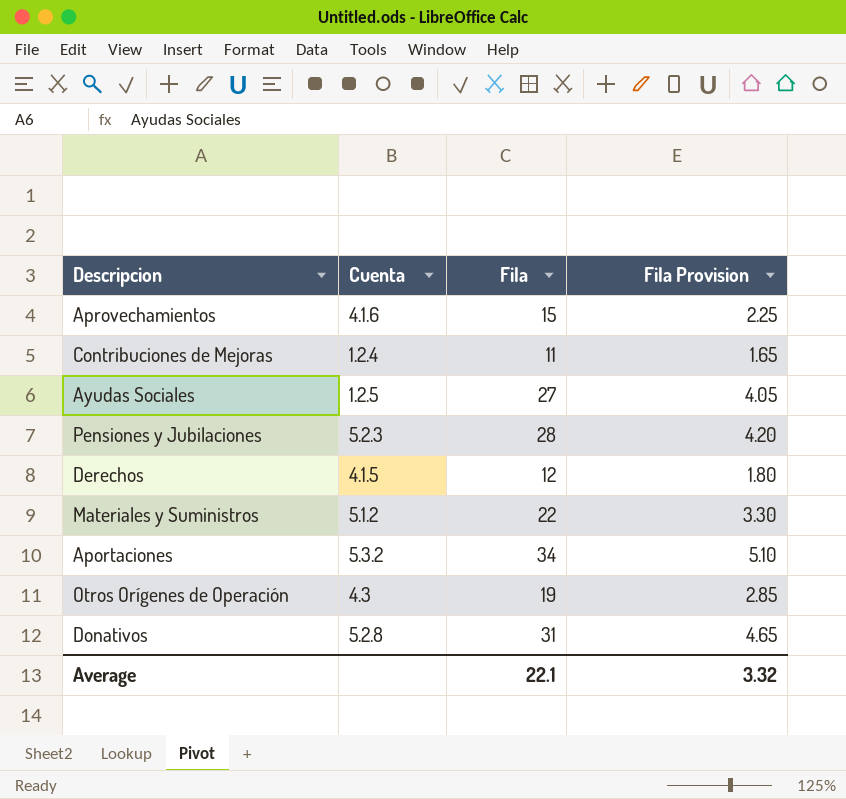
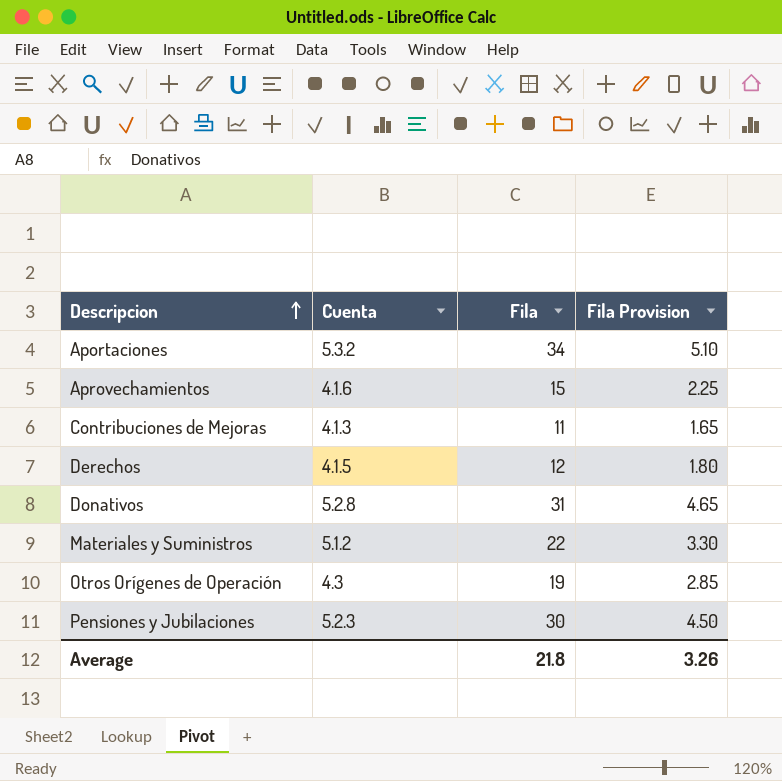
row order: none -> Descripcion ascending
row Ayudas Sociales: 1.2.5 | 27 | 4.05 -> none
Contribuciones de Mejoras | Cuenta: 1.2.4 -> 4.1.3
Pensiones y Jubilaciones | Fila: 28 -> 30
Pensiones y Jubilaciones | Fila Provision: 4.20 -> 4.50
Average | Fila: 22.1 -> 21.8
Average | Fila Provision: 3.32 -> 3.26

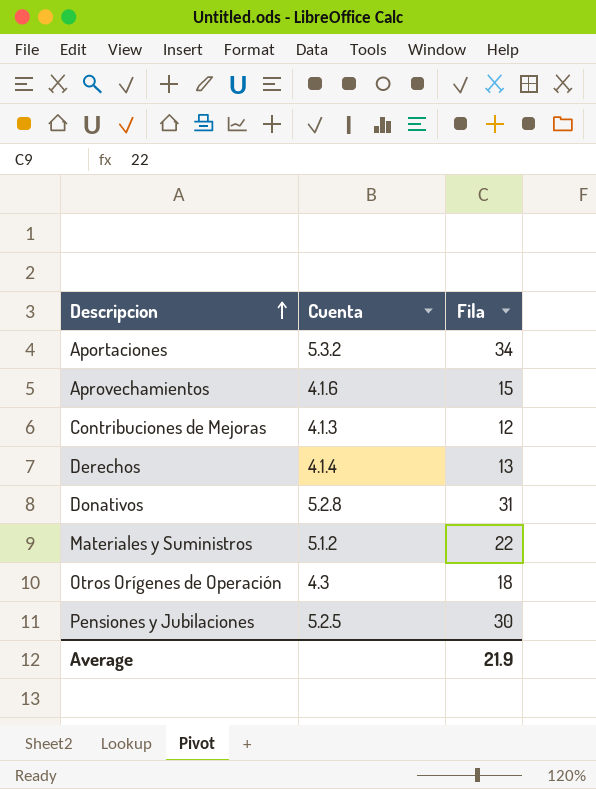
column Fila Provision | formula: [Fila] * 0.15 -> none
Contribuciones de Mejoras | Fila: 11 -> 12
Derechos | Cuenta: 4.1.5 -> 4.1.4
Derechos | Fila: 12 -> 13
Otros Orígenes de Operación | Fila: 19 -> 18
Pensiones y Jubilaciones | Cuenta: 5.2.3 -> 5.2.5
Average | Fila: 21.8 -> 21.9

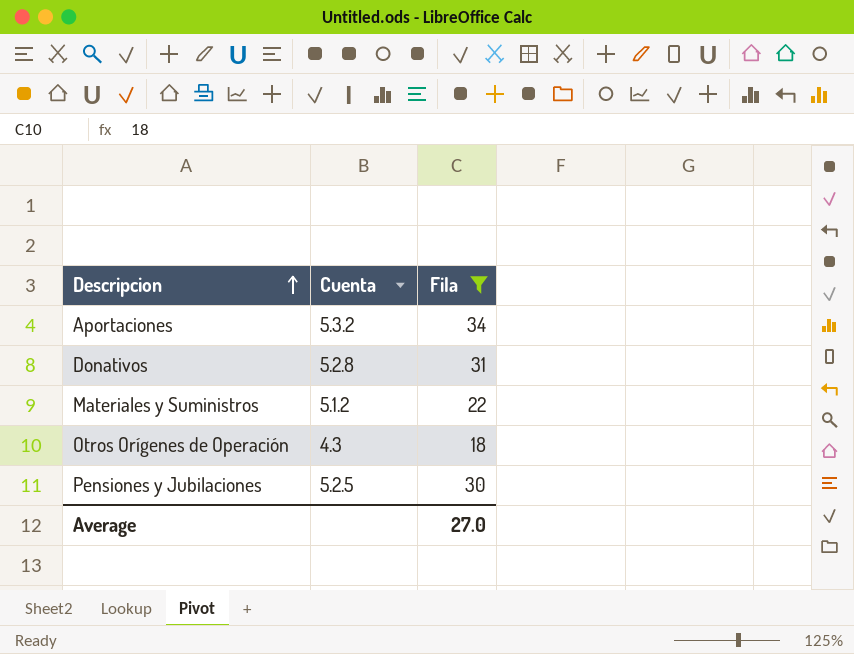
filter: none -> Fila >= 18
Average | Fila: 21.9 -> 27.0

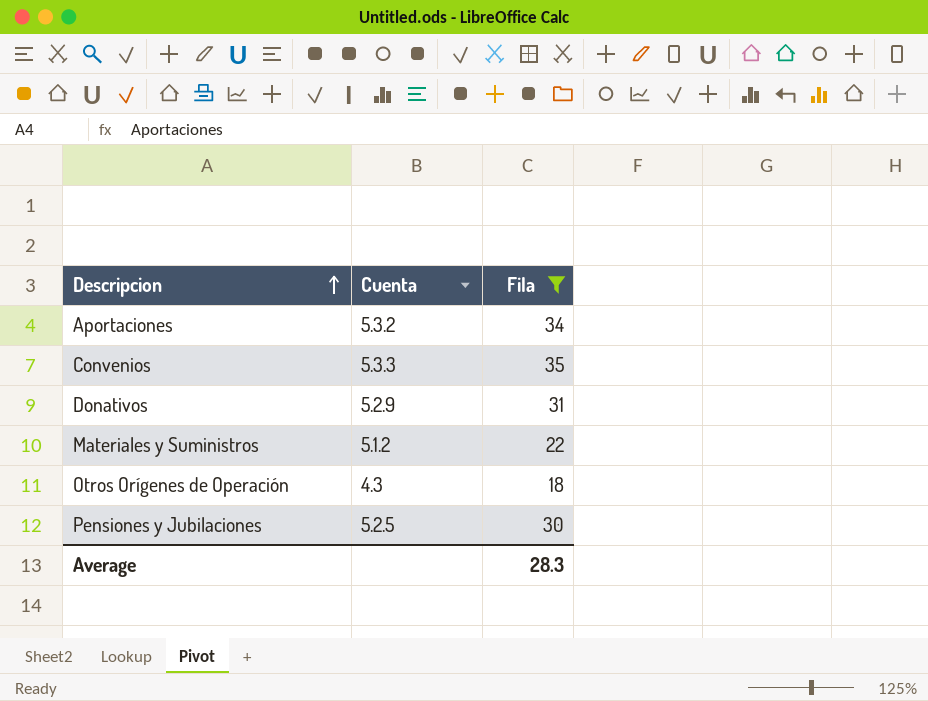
row Convenios: none -> 5.3.3 | 35
Donativos | Cuenta: 5.2.8 -> 5.2.9
Average | Fila: 27.0 -> 28.3

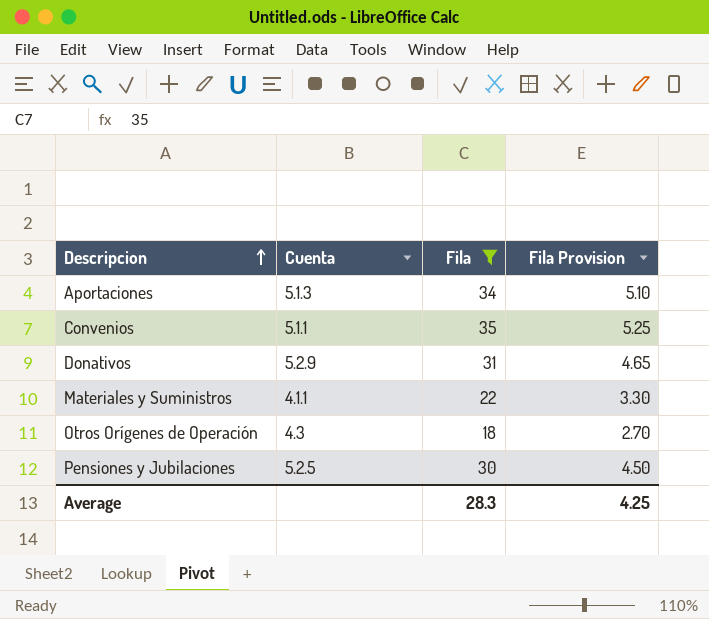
column Fila Provision | formula: none -> [Fila] * 0.15
Aportaciones | Cuenta: 5.3.2 -> 5.1.3
Convenios | Cuenta: 5.3.3 -> 5.1.1
Materiales y Suministros | Cuenta: 5.1.2 -> 4.1.1

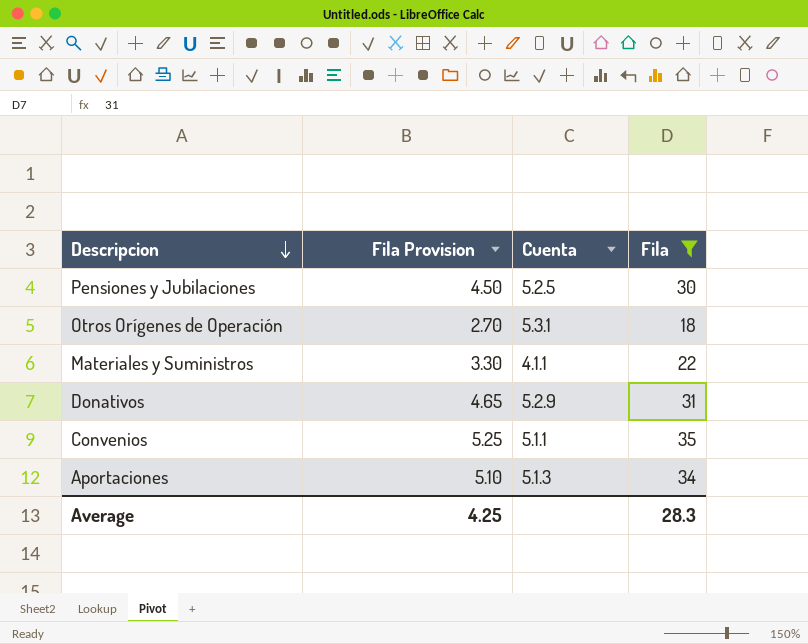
row order: Descripcion ascending -> Descripcion descending
column Fila Provision | position: 4 -> 2
Otros Orígenes de Operación | Cuenta: 4.3 -> 5.3.1

